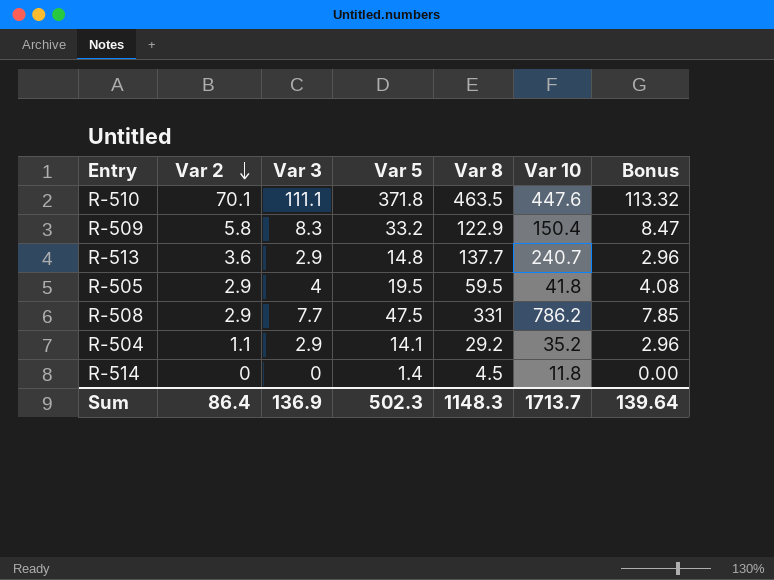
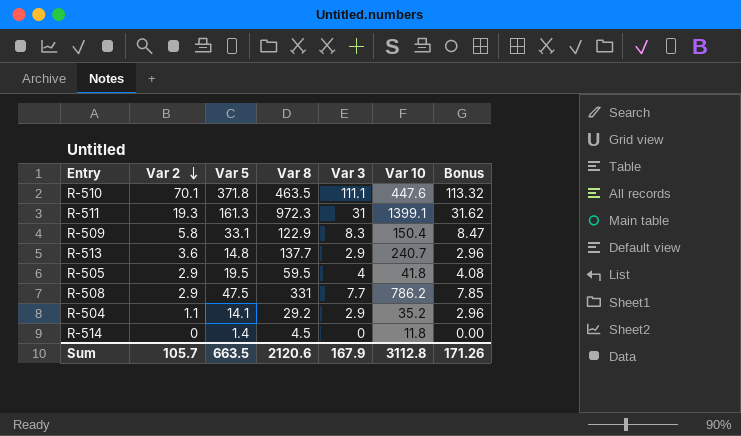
column Var 3 | position: 3 -> 5
row R-511: none -> 19.3 | 161.3 | 972.3 | 31 | 1399.1 | 31.62
R-509 | Var 5: 33.2 -> 33.1
Sum | Var 2: 86.4 -> 105.7
Sum | Var 5: 502.3 -> 663.5
Sum | Var 8: 1148.3 -> 2120.6
Sum | Var 3: 136.9 -> 167.9
Sum | Var 10: 1713.7 -> 3112.8
Sum | Bonus: 139.64 -> 171.26

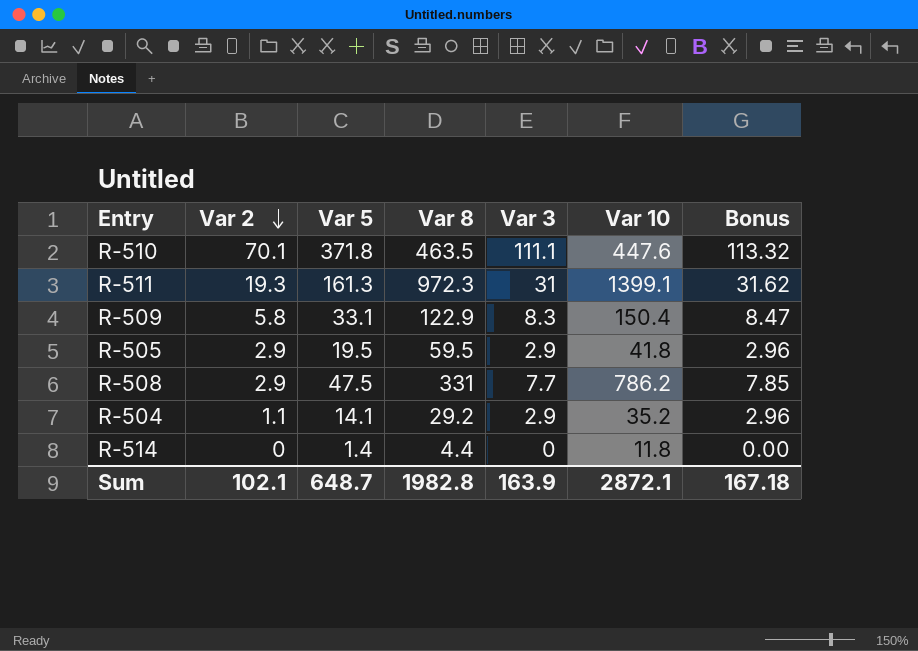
row R-513: 3.6 | 14.8 | 137.7 | 2.9 | 240.7 | 2.96 -> none
R-505 | Var 3: 4 -> 2.9
R-505 | Bonus: 4.08 -> 2.96
R-514 | Var 8: 4.5 -> 4.4
Sum | Var 2: 105.7 -> 102.1
Sum | Var 5: 663.5 -> 648.7
Sum | Var 8: 2120.6 -> 1982.8
Sum | Var 3: 167.9 -> 163.9
Sum | Var 10: 3112.8 -> 2872.1
Sum | Bonus: 171.26 -> 167.18

